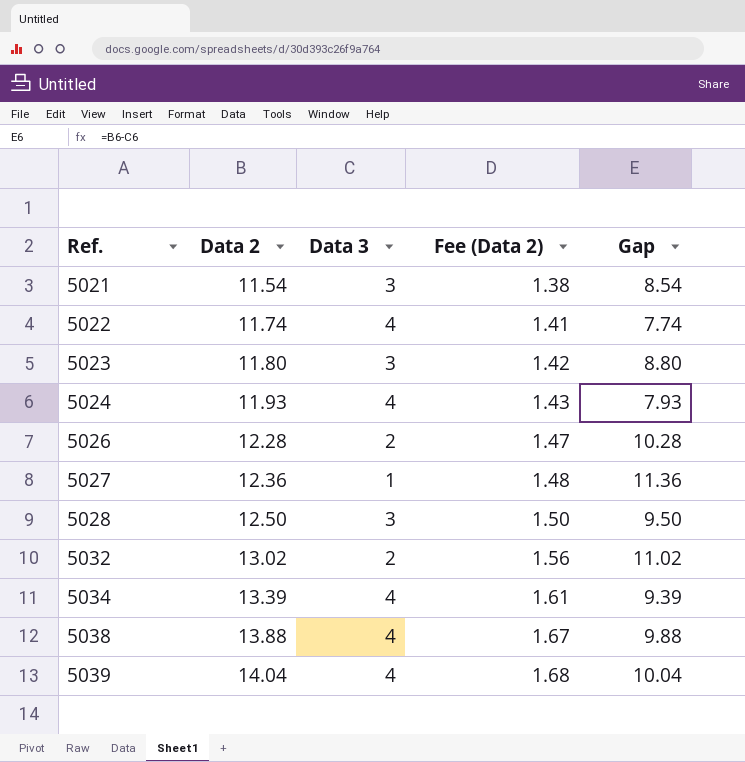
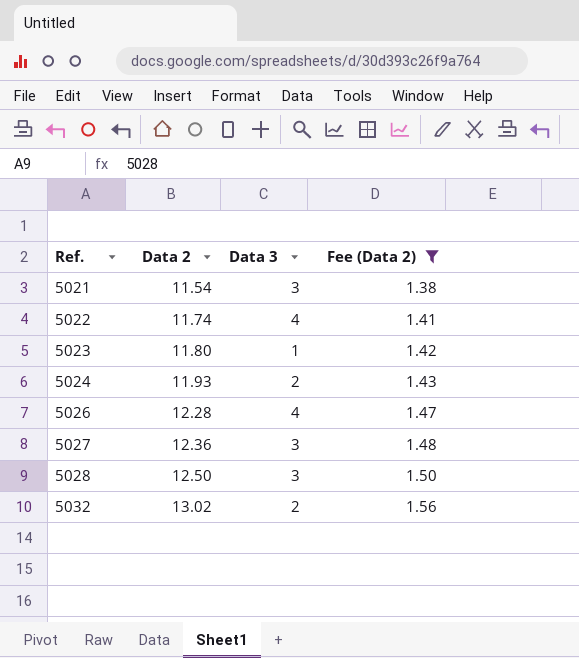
filter: none -> Fee (Data 2) <= 1.56
column Gap | formula: [Data 2] - [Data 3] -> none
5023 | Data 3: 3 -> 1
5024 | Data 3: 4 -> 2
5026 | Data 3: 2 -> 4
5027 | Data 3: 1 -> 3

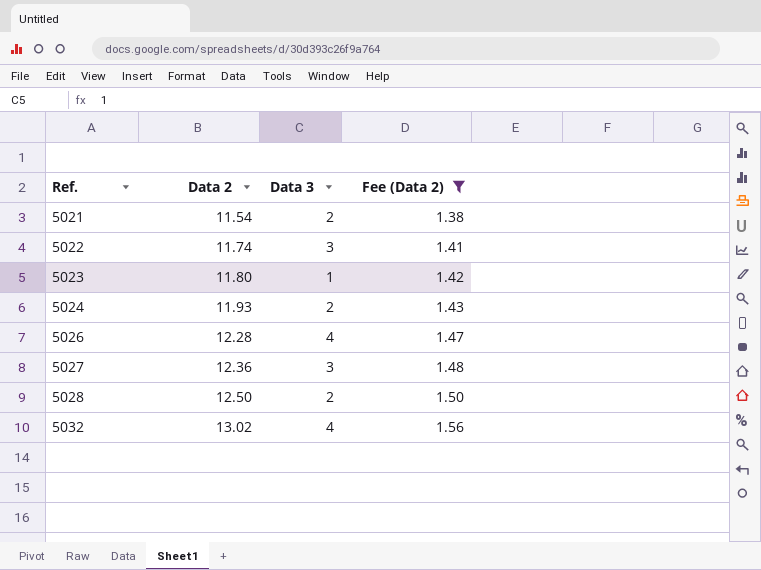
5021 | Data 3: 3 -> 2
5022 | Data 3: 4 -> 3
5028 | Data 3: 3 -> 2
5032 | Data 3: 2 -> 4

